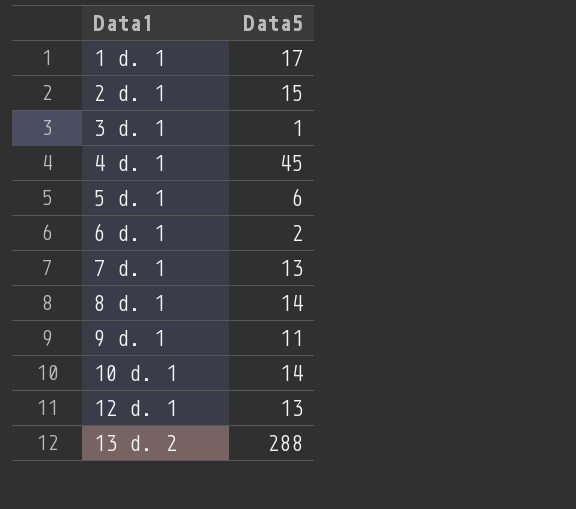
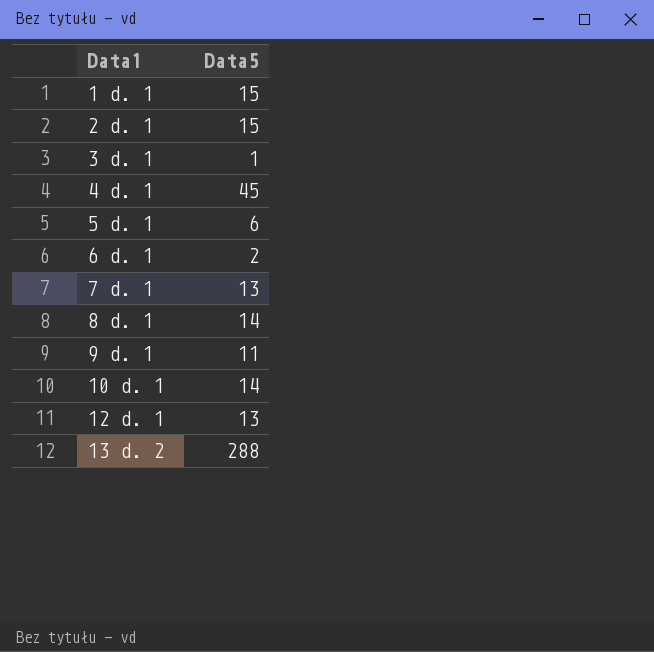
1 d. 1 | Data5: 17 -> 15

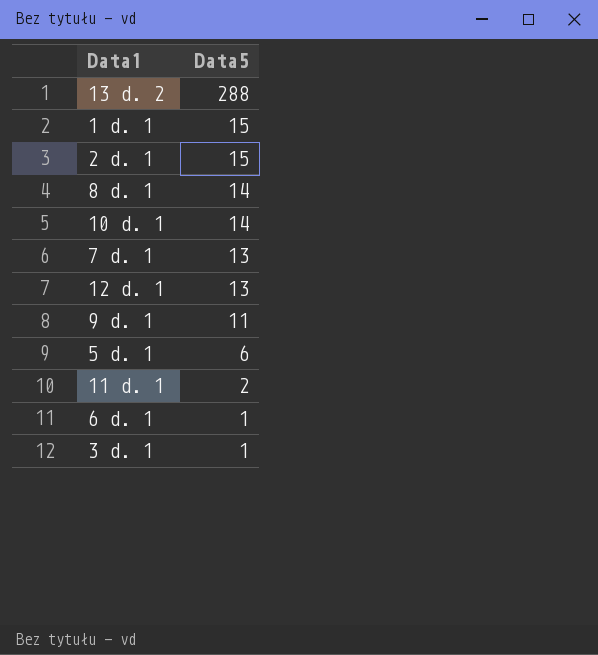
row order: Data1 ascending -> Data5 descending
row 4 d. 1: 45 -> none
row 11 d. 1: none -> 2
6 d. 1 | Data5: 2 -> 1

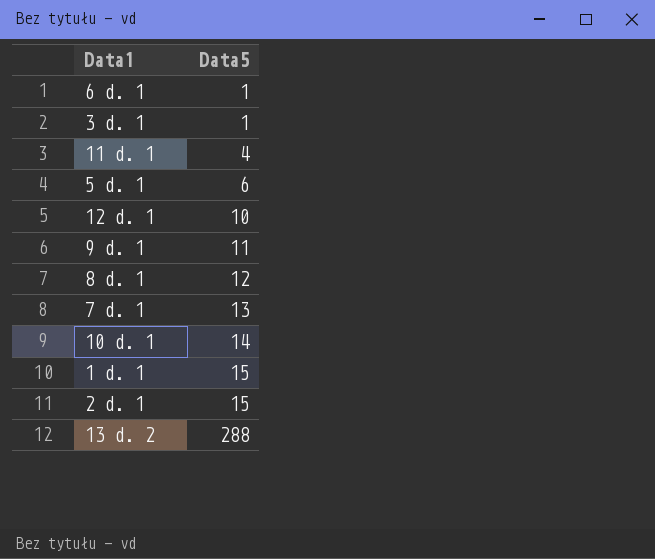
row order: Data5 descending -> Data5 ascending
11 d. 1 | Data5: 2 -> 4
12 d. 1 | Data5: 13 -> 10
8 d. 1 | Data5: 14 -> 12

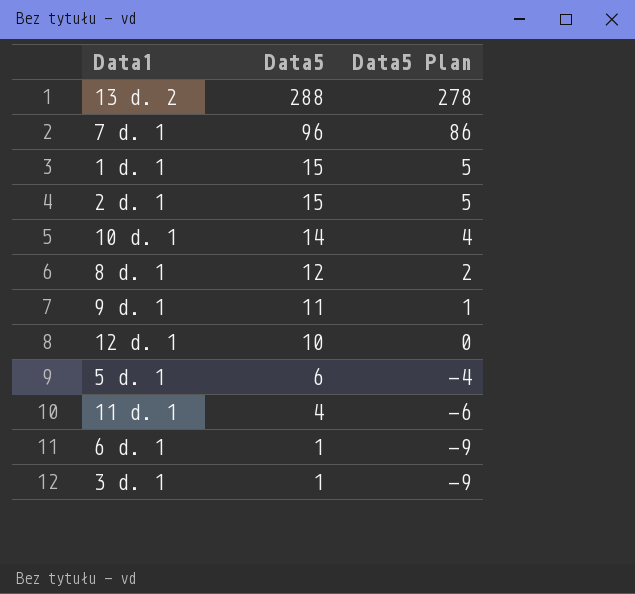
row order: Data5 ascending -> Data5 descending
column Data5 Plan | formula: none -> [Data5] - 10
7 d. 1 | Data5: 13 -> 96

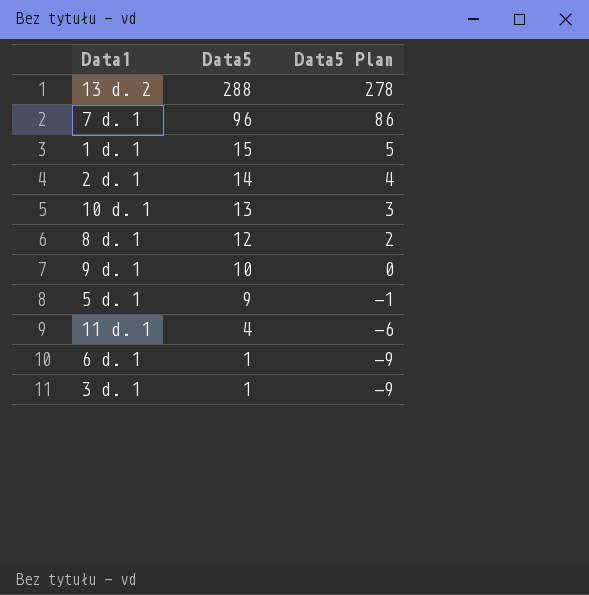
row 12 d. 1: 10 | 0 -> none
2 d. 1 | Data5: 15 -> 14
2 d. 1 | Data5 Plan: 5 -> 4
10 d. 1 | Data5: 14 -> 13
10 d. 1 | Data5 Plan: 4 -> 3
9 d. 1 | Data5: 11 -> 10
9 d. 1 | Data5 Plan: 1 -> 0
5 d. 1 | Data5: 6 -> 9
5 d. 1 | Data5 Plan: -4 -> -1

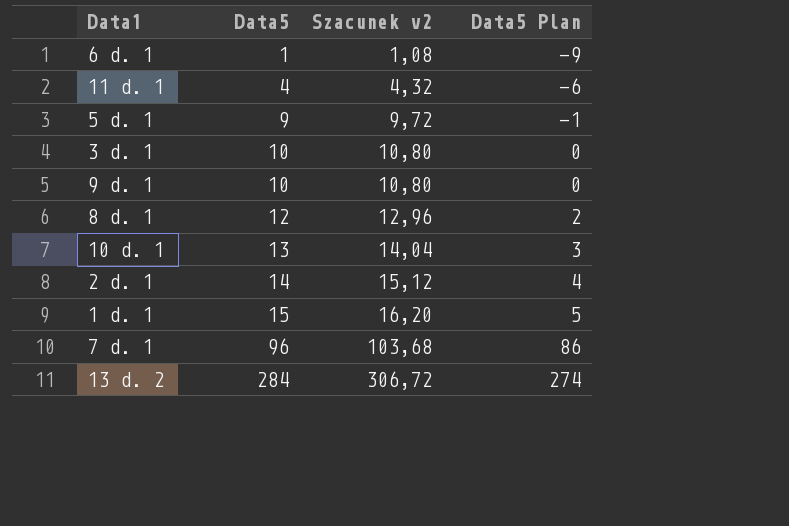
row order: Data5 descending -> Data5 ascending
column Szacunek v2 | formula: none -> [Data5] * 1,08
3 d. 1 | Data5: 1 -> 10
3 d. 1 | Data5 Plan: -9 -> 0
13 d. 2 | Data5: 288 -> 284
13 d. 2 | Data5 Plan: 278 -> 274

